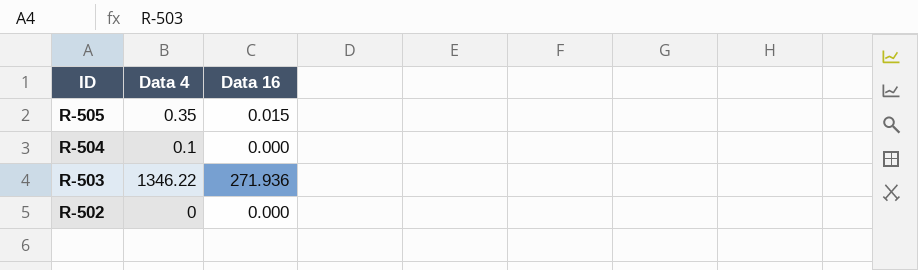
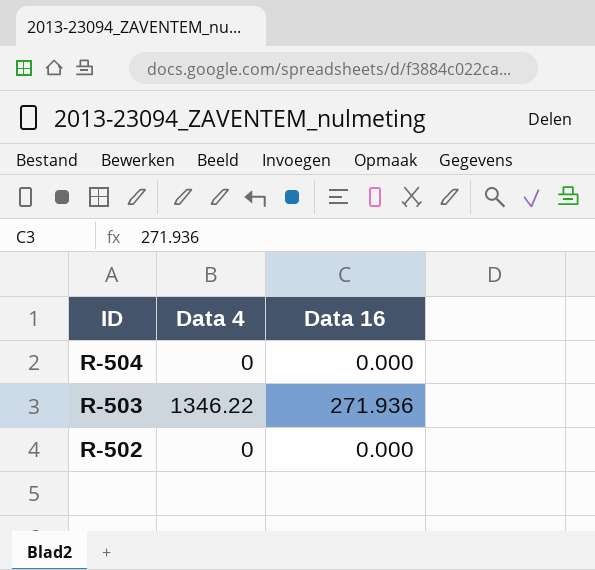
row R-505: 0.35 | 0.015 -> none
R-504 | Data 4: 0.1 -> 0

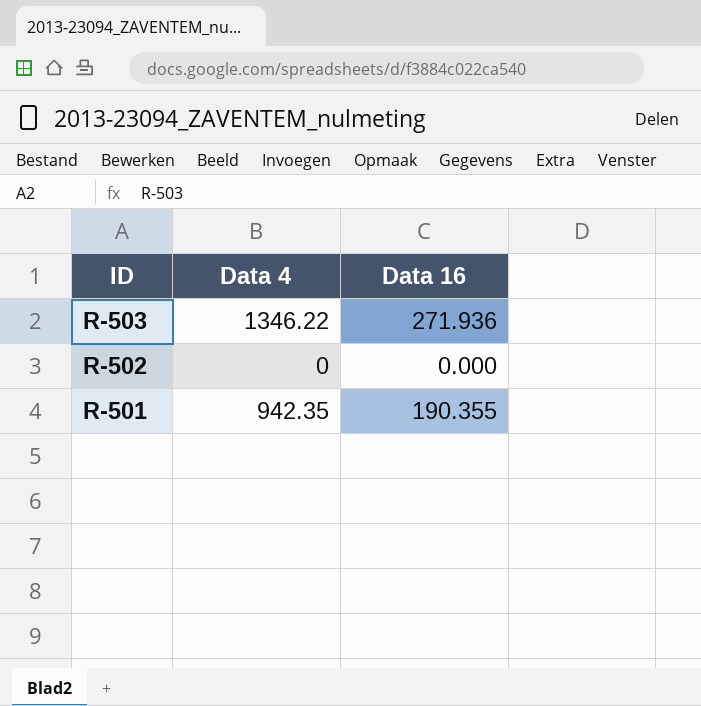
row R-504: 0 | 0.000 -> none
row R-501: none -> 942.35 | 190.355

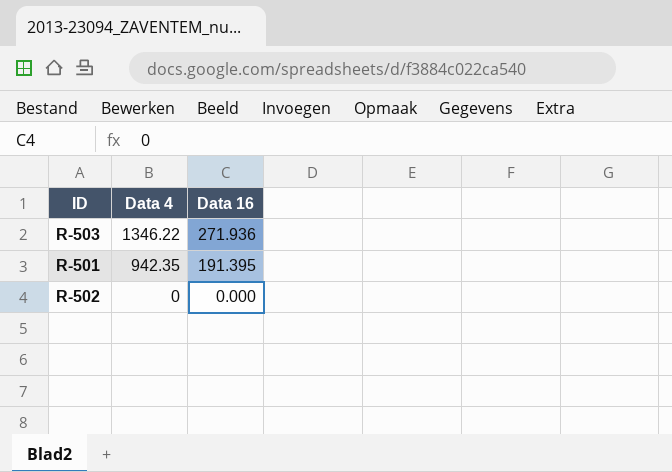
row order: ID descending -> Data 4 descending
R-501 | Data 16: 190.355 -> 191.395

